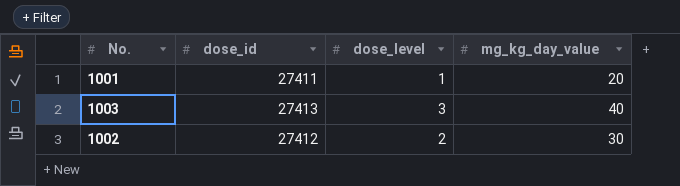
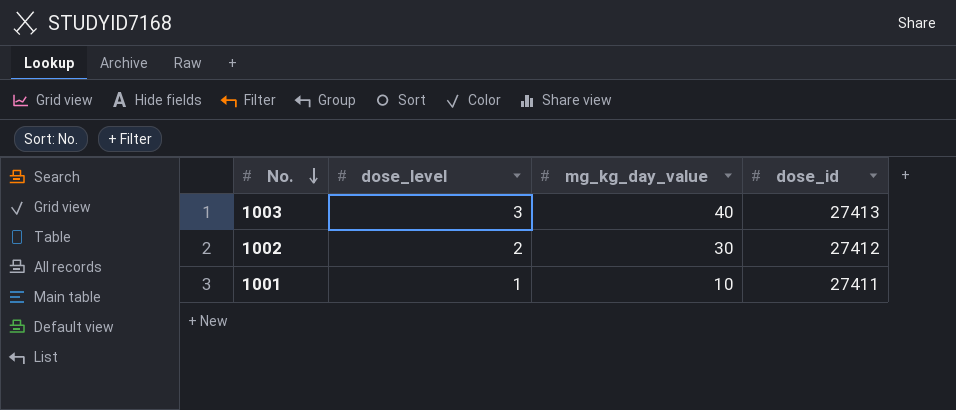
row order: none -> No. descending
column dose_id | position: 2 -> 4
1001 | mg_kg_day_value: 20 -> 10

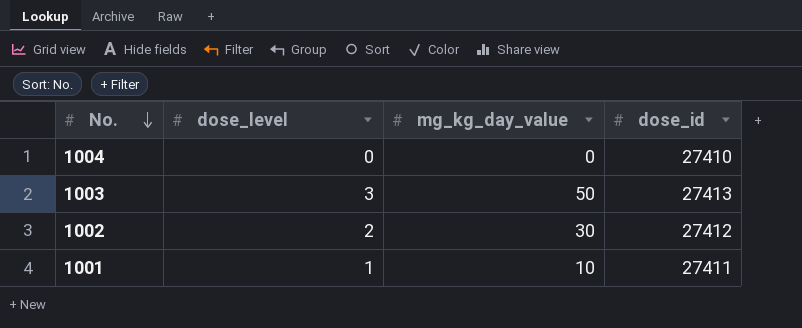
row 1004: none -> 0 | 0 | 27410
1003 | mg_kg_day_value: 40 -> 50

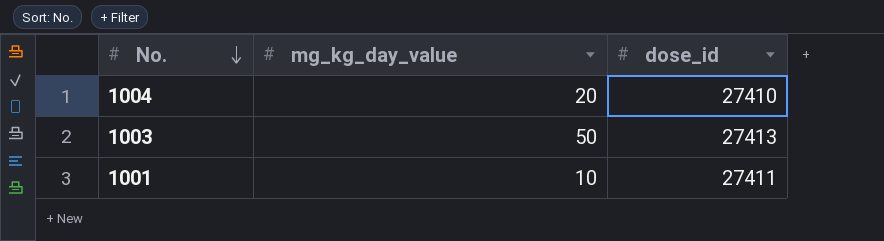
column dose_level | position: 2 -> none
row 1002: 2 | 30 | 27412 -> none
1004 | mg_kg_day_value: 0 -> 20

